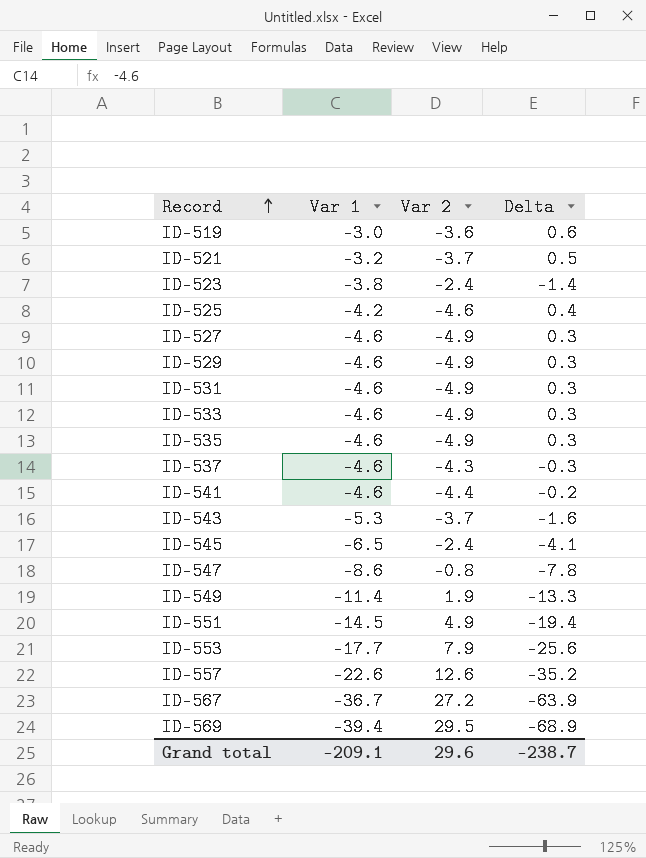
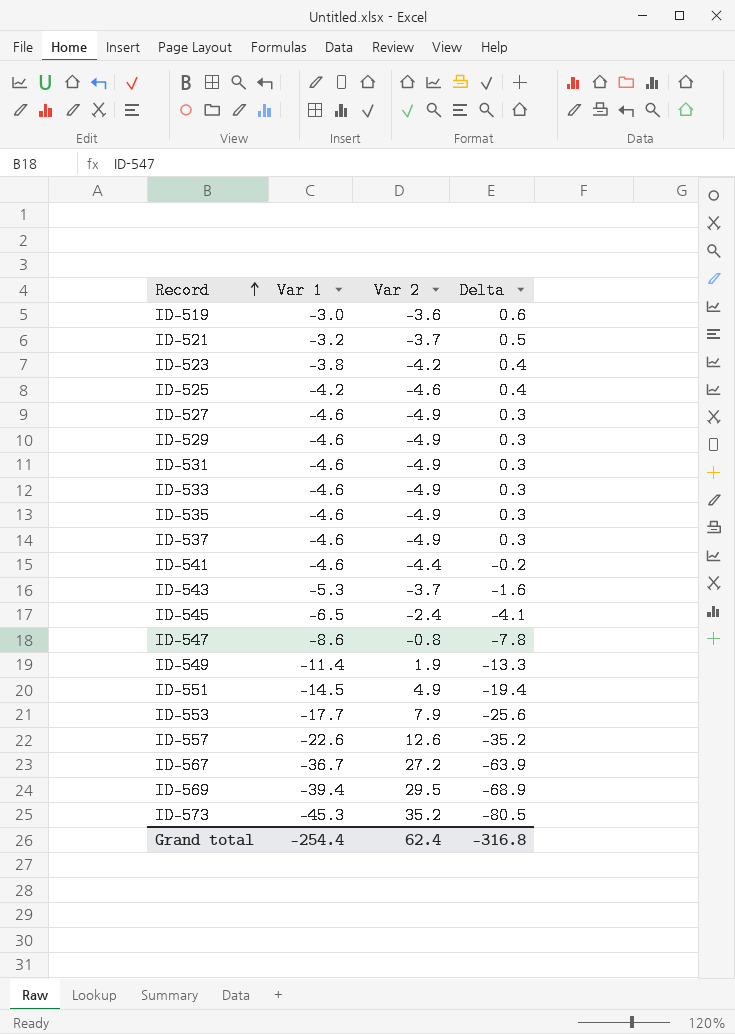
ID-523 | Var 2: -2.4 -> -4.2
ID-523 | Delta: -1.4 -> 0.4
ID-537 | Var 2: -4.3 -> -4.9
ID-537 | Delta: -0.3 -> 0.3
row ID-573: none -> -45.3 | 35.2 | -80.5
Grand total | Var 1: -209.1 -> -254.4
Grand total | Var 2: 29.6 -> 62.4
Grand total | Delta: -238.7 -> -316.8

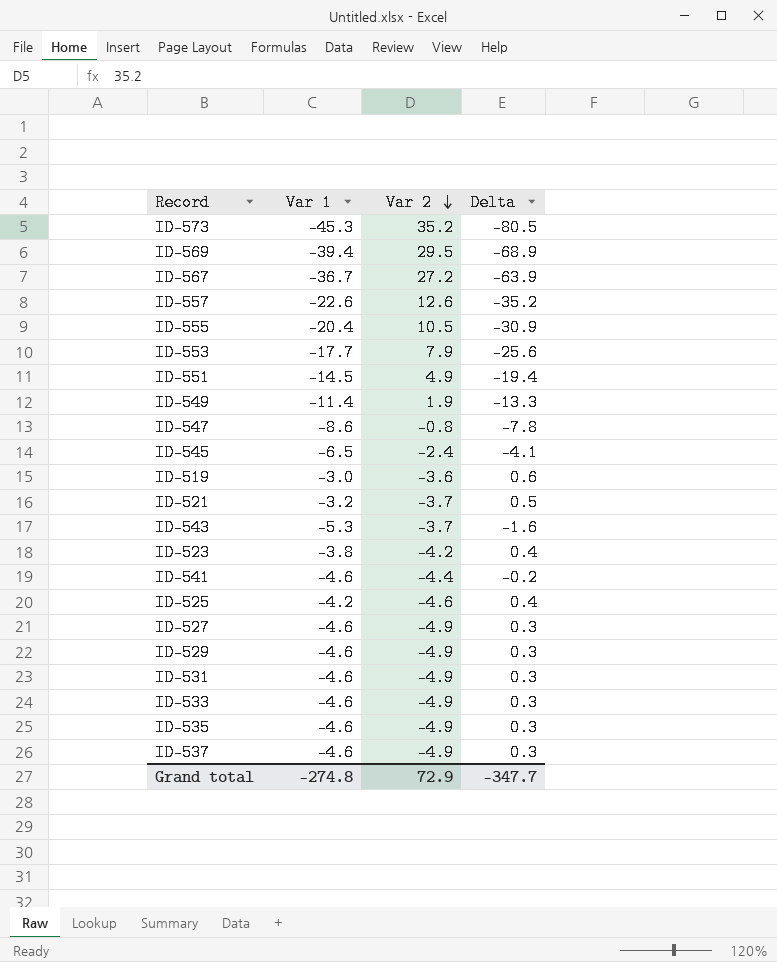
row order: Record ascending -> Var 2 descending
row ID-555: none -> -20.4 | 10.5 | -30.9
Grand total | Var 1: -254.4 -> -274.8
Grand total | Var 2: 62.4 -> 72.9
Grand total | Delta: -316.8 -> -347.7

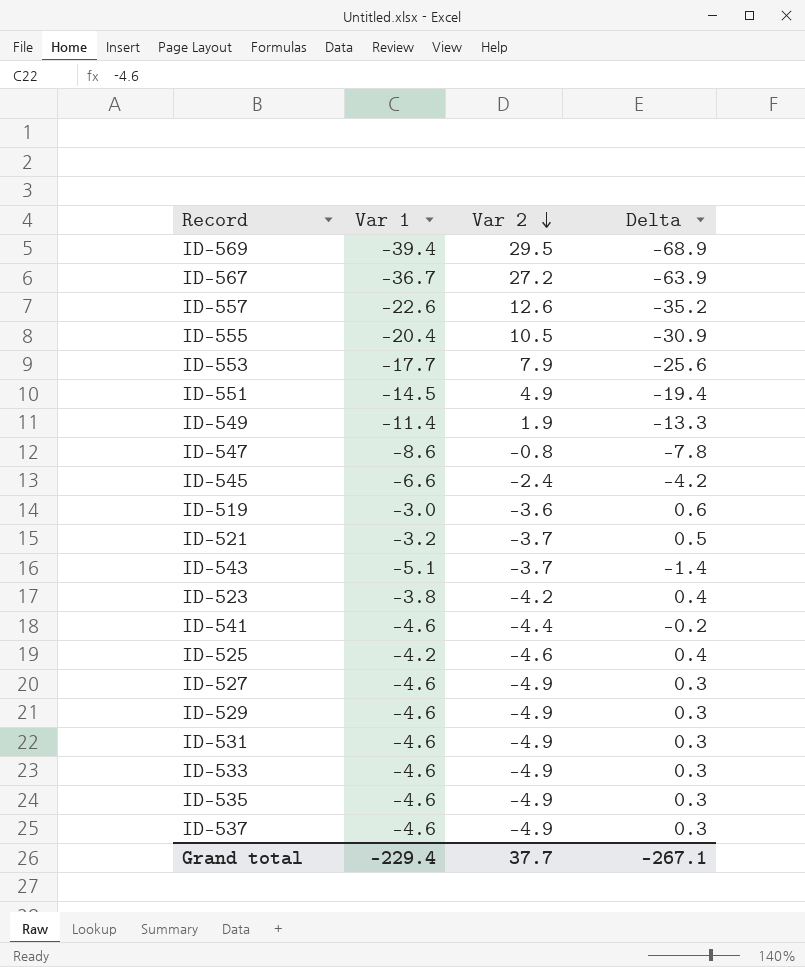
row ID-573: -45.3 | 35.2 | -80.5 -> none
ID-545 | Var 1: -6.5 -> -6.6
ID-545 | Delta: -4.1 -> -4.2
ID-543 | Var 1: -5.3 -> -5.1
ID-543 | Delta: -1.6 -> -1.4
Grand total | Var 1: -274.8 -> -229.4
Grand total | Var 2: 72.9 -> 37.7
Grand total | Delta: -347.7 -> -267.1

